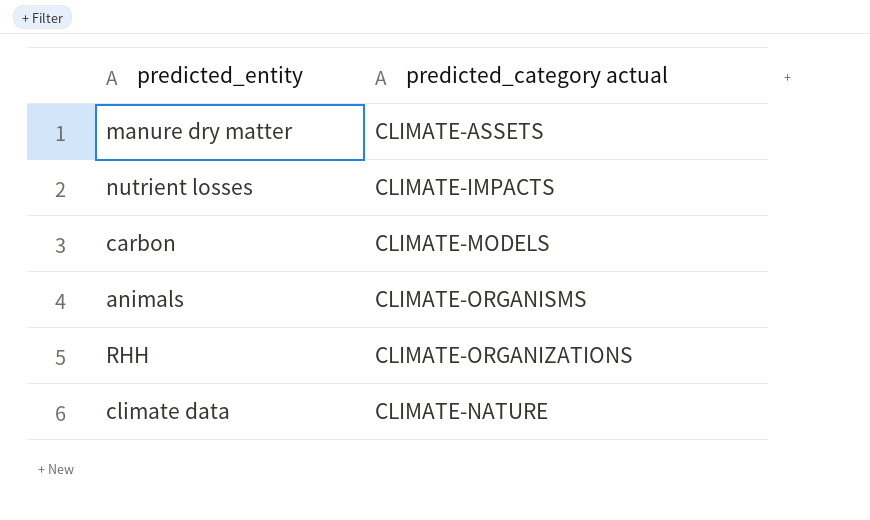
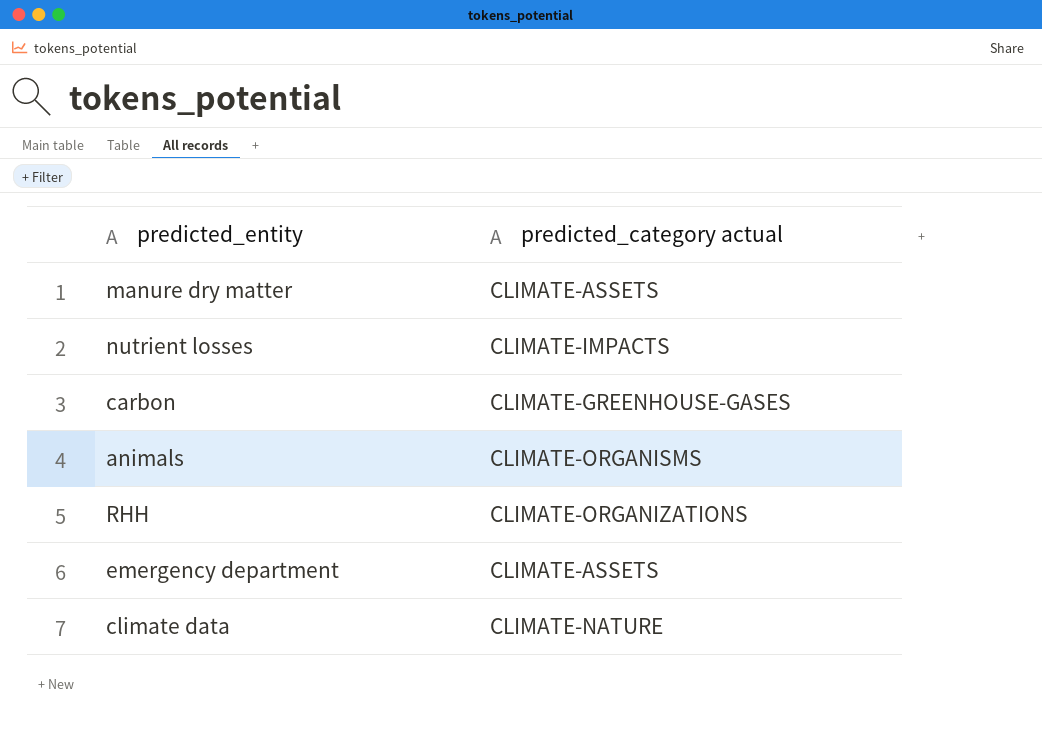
carbon | predicted_category actual: CLIMATE-MODELS -> CLIMATE-GREENHOUSE-GASES
row emergency department: none -> CLIMATE-ASSETS

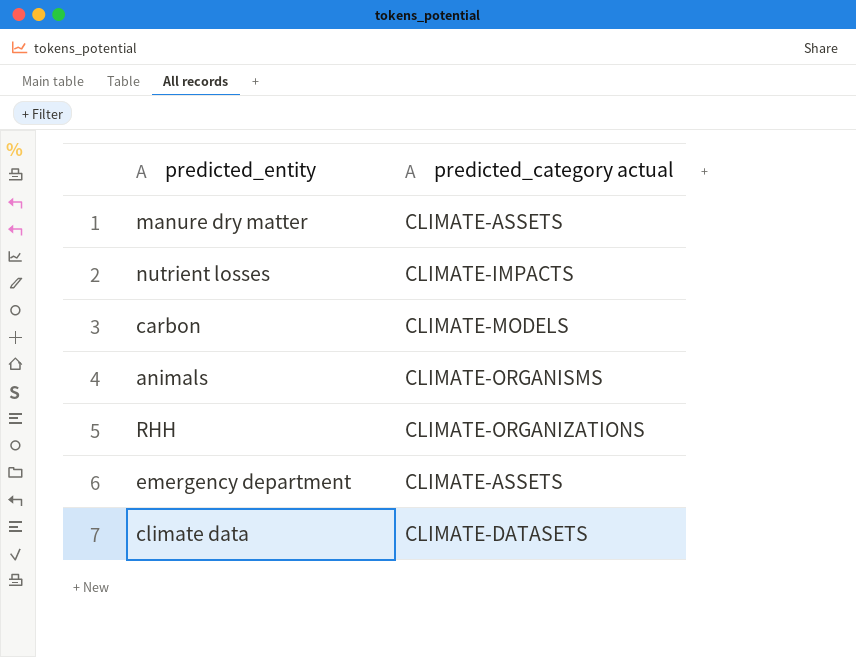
carbon | predicted_category actual: CLIMATE-GREENHOUSE-GASES -> CLIMATE-MODELS
climate data | predicted_category actual: CLIMATE-NATURE -> CLIMATE-DATASETS

